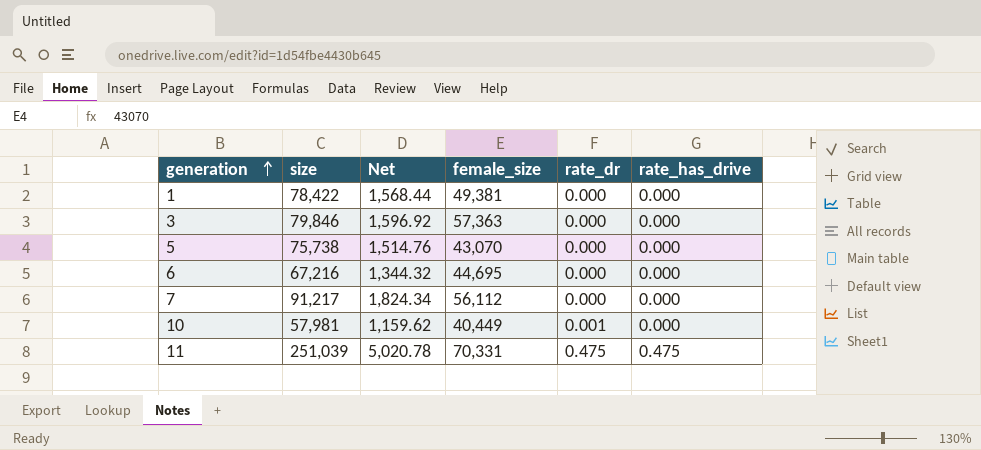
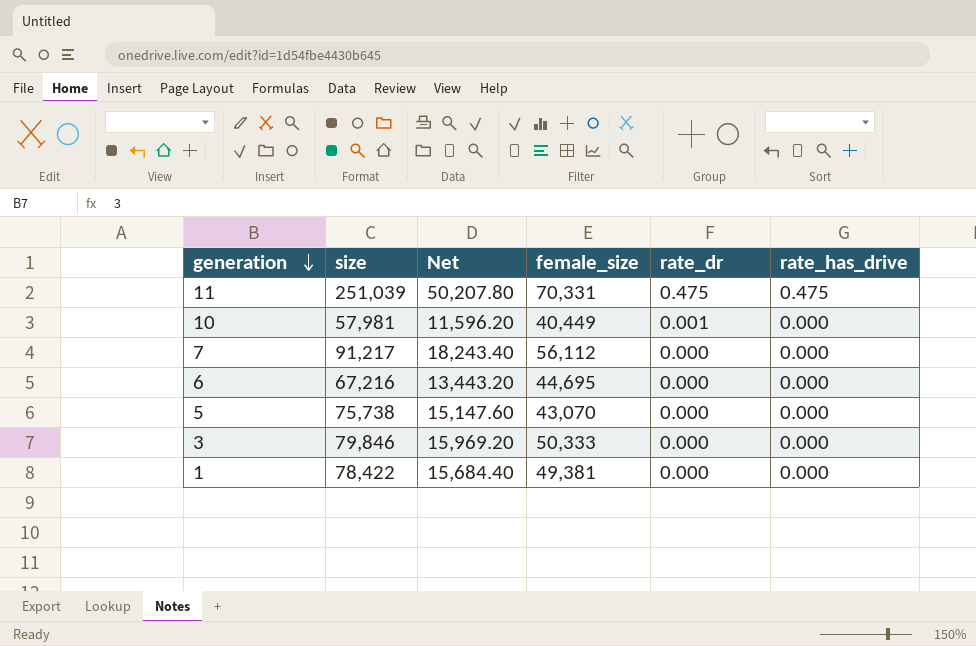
row order: generation ascending -> generation descending
column Net | formula: [size] * 0.02 -> [size] * 0.2
3 | female_size: 57,363 -> 50,333

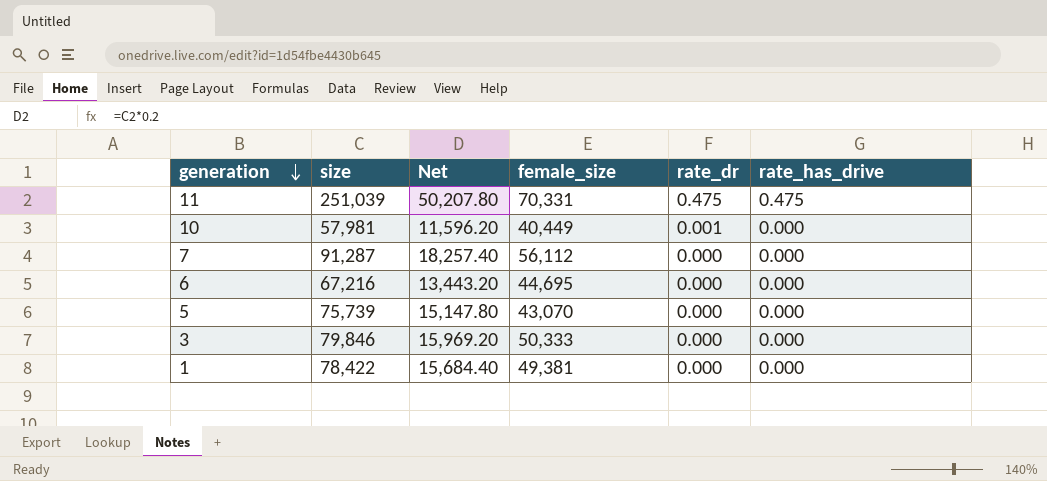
7 | size: 91,217 -> 91,287
7 | Net: 18,243.40 -> 18,257.40
5 | size: 75,738 -> 75,739
5 | Net: 15,147.60 -> 15,147.80

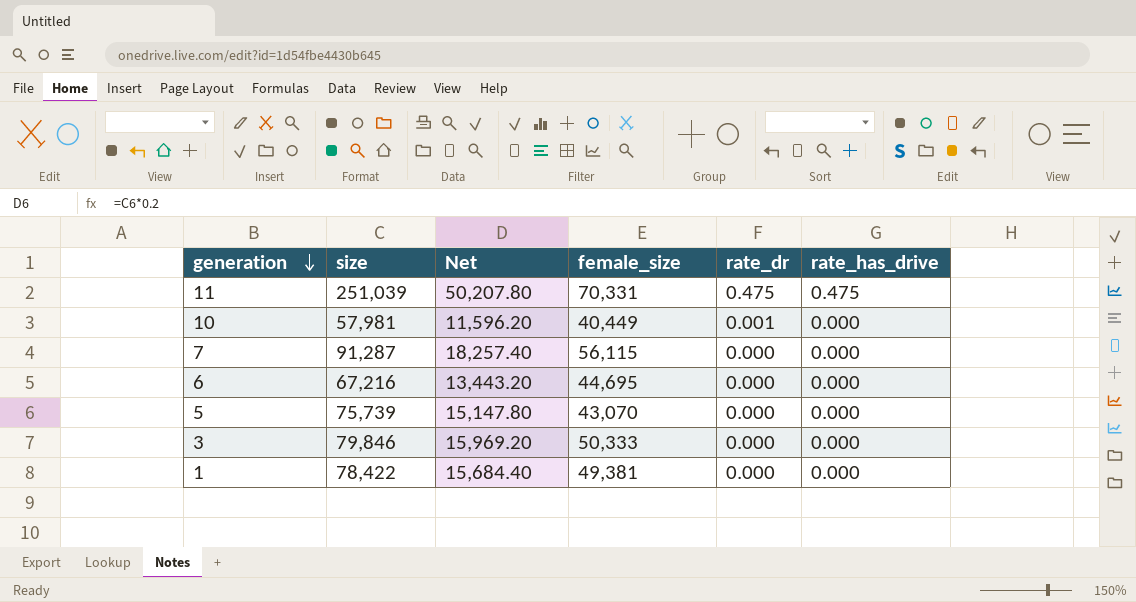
7 | female_size: 56,112 -> 56,115

